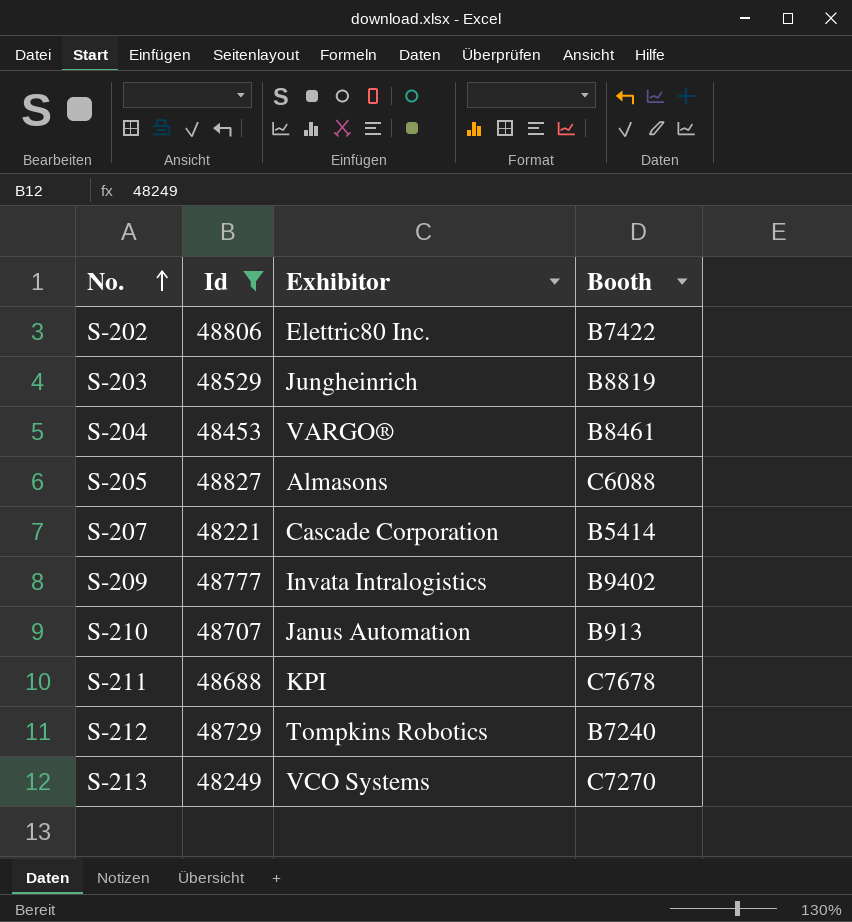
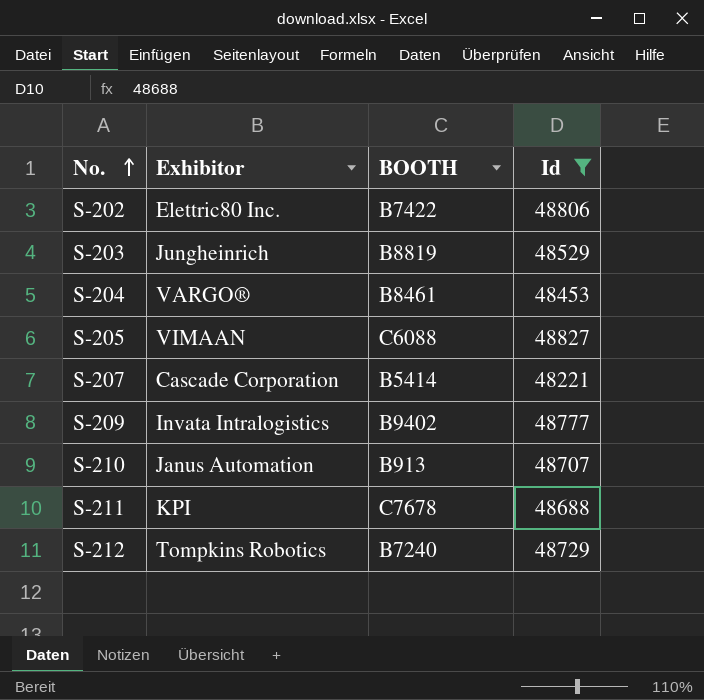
column name: Booth -> BOOTH
column Id | position: 2 -> 4
row S-213: 48249 | VCO Systems | C7270 -> none
S-205 | Exhibitor: Almasons -> VIMAAN

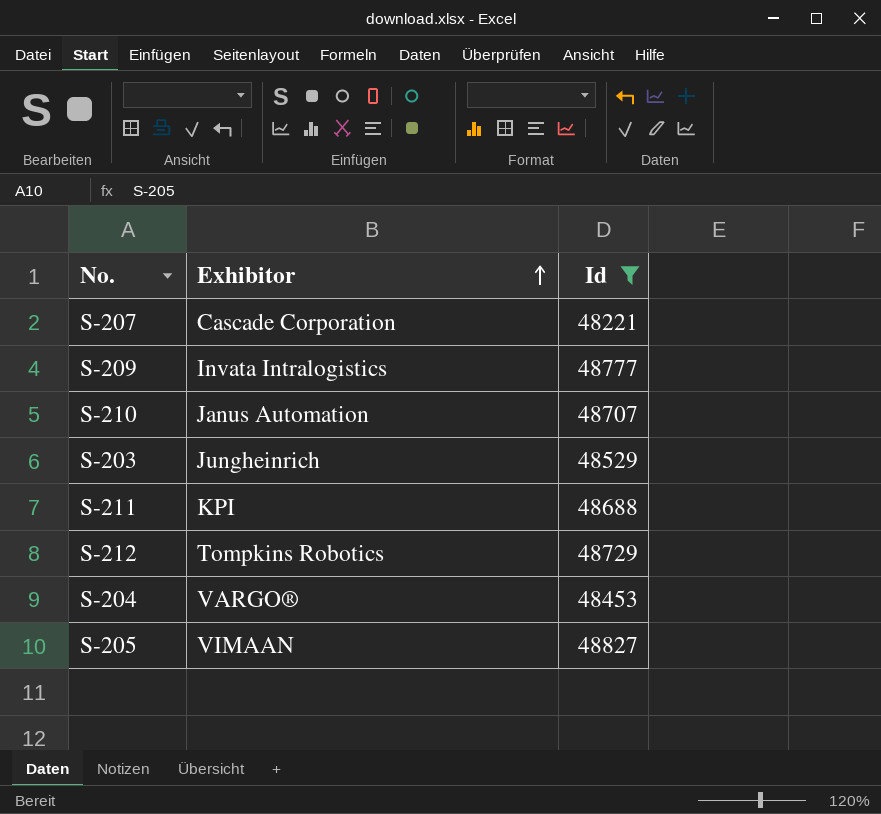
row order: No. ascending -> Exhibitor ascending
column BOOTH | position: 3 -> none
row S-202: Elettric80 Inc. | B7422 | 48806 -> none

